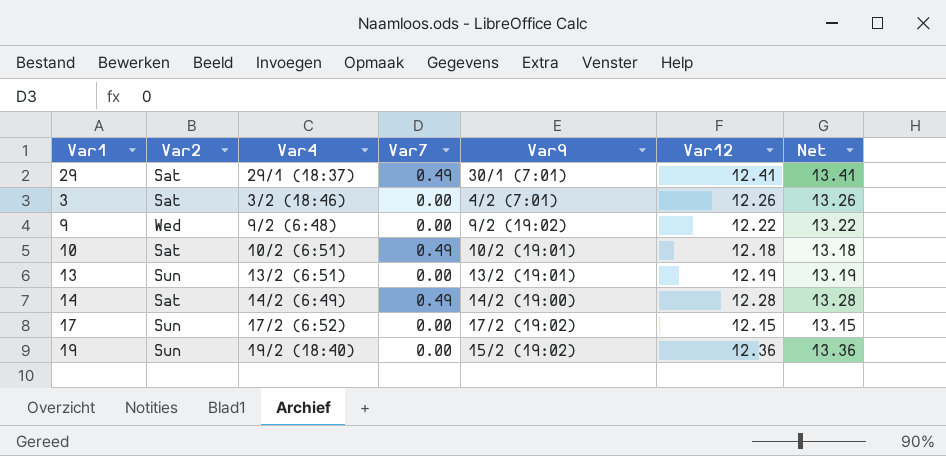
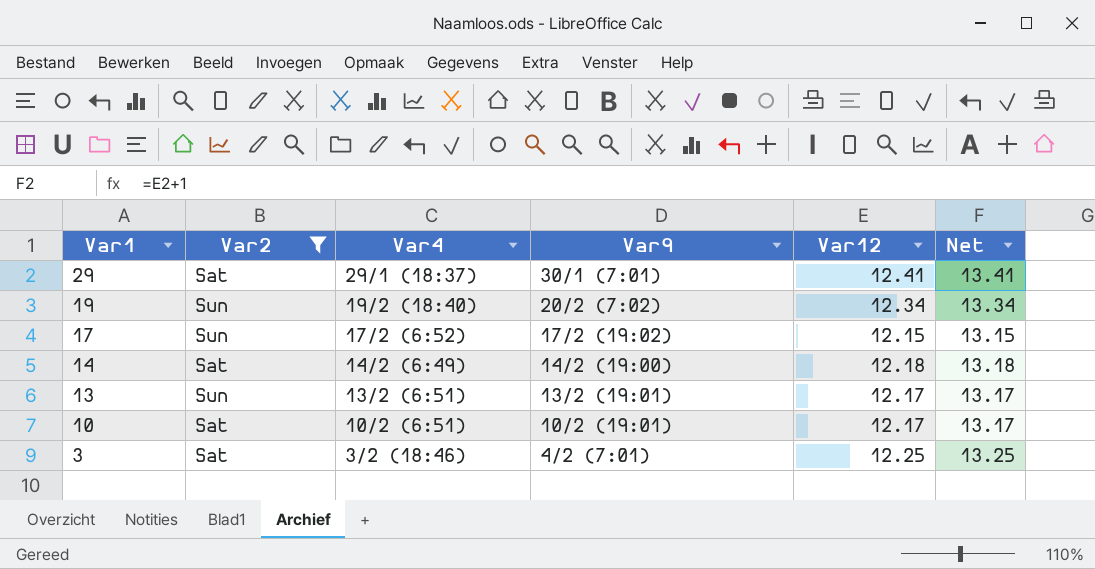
filter: none -> Var2 != Wed
row order: none -> Var1 descending
column Var7 | position: 4 -> none
19 | Var9: 15/2 (19:02) -> 20/2 (7:02)
19 | Var12: 12.36 -> 12.34
19 | Net: 13.36 -> 13.34
14 | Var12: 12.28 -> 12.18
14 | Net: 13.28 -> 13.18
13 | Var12: 12.19 -> 12.17
13 | Net: 13.19 -> 13.17
10 | Var12: 12.18 -> 12.17
10 | Net: 13.18 -> 13.17
3 | Var12: 12.26 -> 12.25
3 | Net: 13.26 -> 13.25

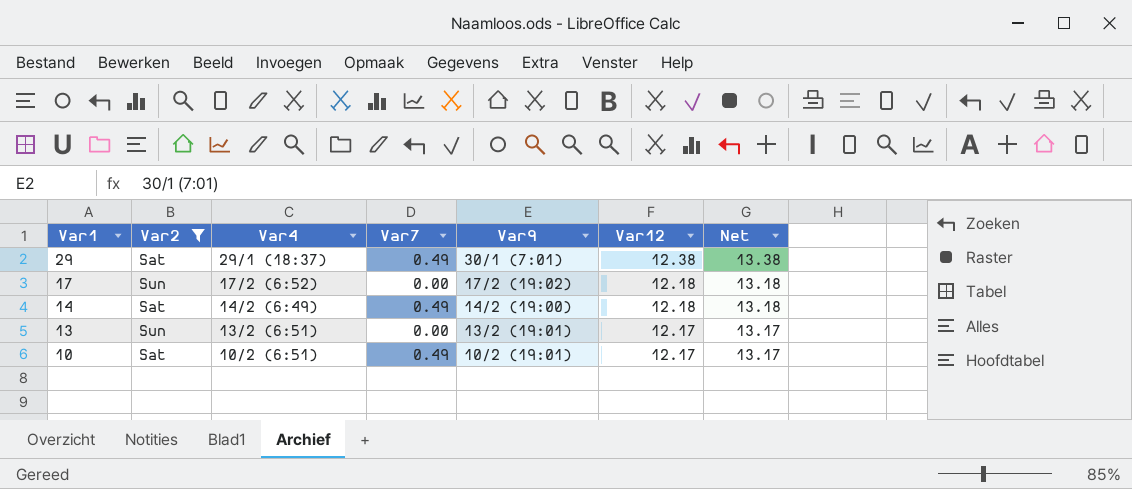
column Var7 | position: none -> 4
row 19: Sun | 19/2 (18:40) | 20/2 (7:02) | 12.34 | 13.34 -> none
row 3: Sat | 3/2 (18:46) | 4/2 (7:01) | 12.25 | 13.25 -> none
29 | Var12: 12.41 -> 12.38
29 | Net: 13.41 -> 13.38
17 | Var12: 12.15 -> 12.18
17 | Net: 13.15 -> 13.18

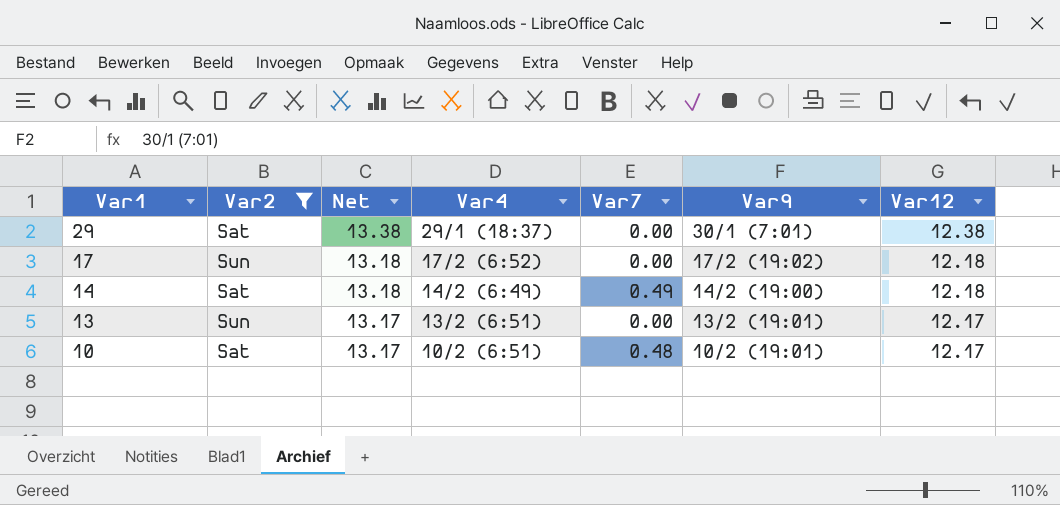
column Net | position: 7 -> 3
29 | Var7: 0.49 -> 0.00
10 | Var7: 0.49 -> 0.48

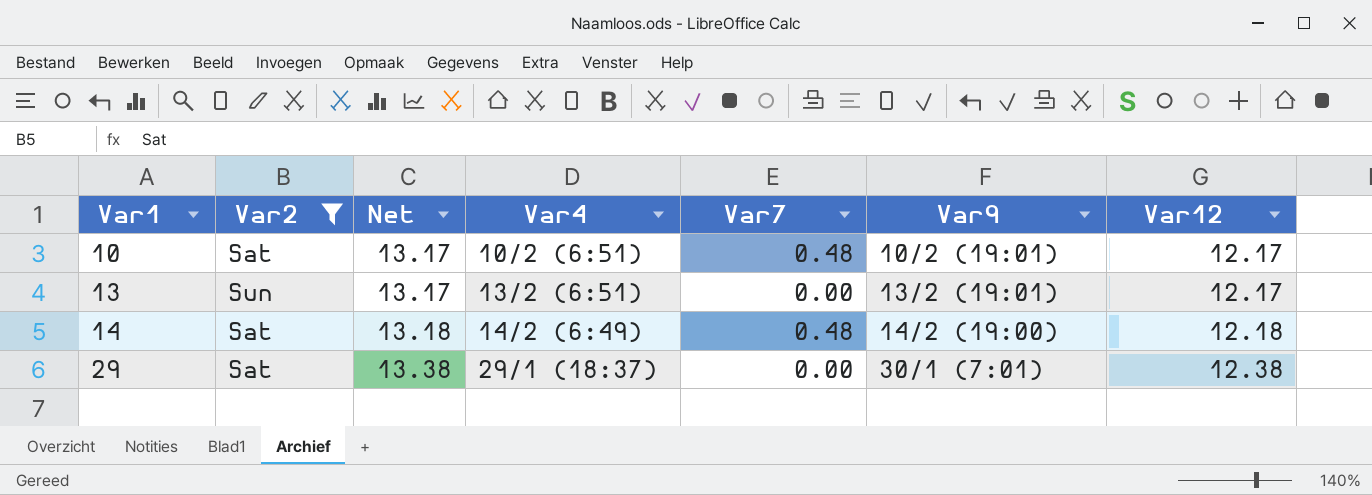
row order: Var1 descending -> Var1 ascending
row 17: Sun | 13.18 | 17/2 (6:52) | 0.00 | 17/2 (19:02) | 12.18 -> none
14 | Var7: 0.49 -> 0.48

